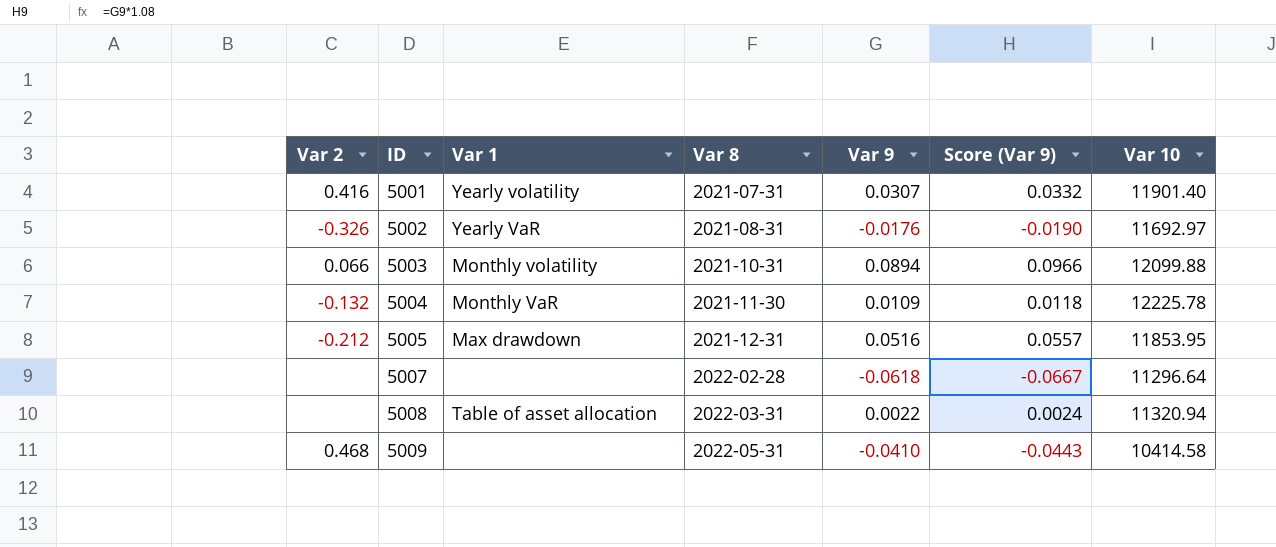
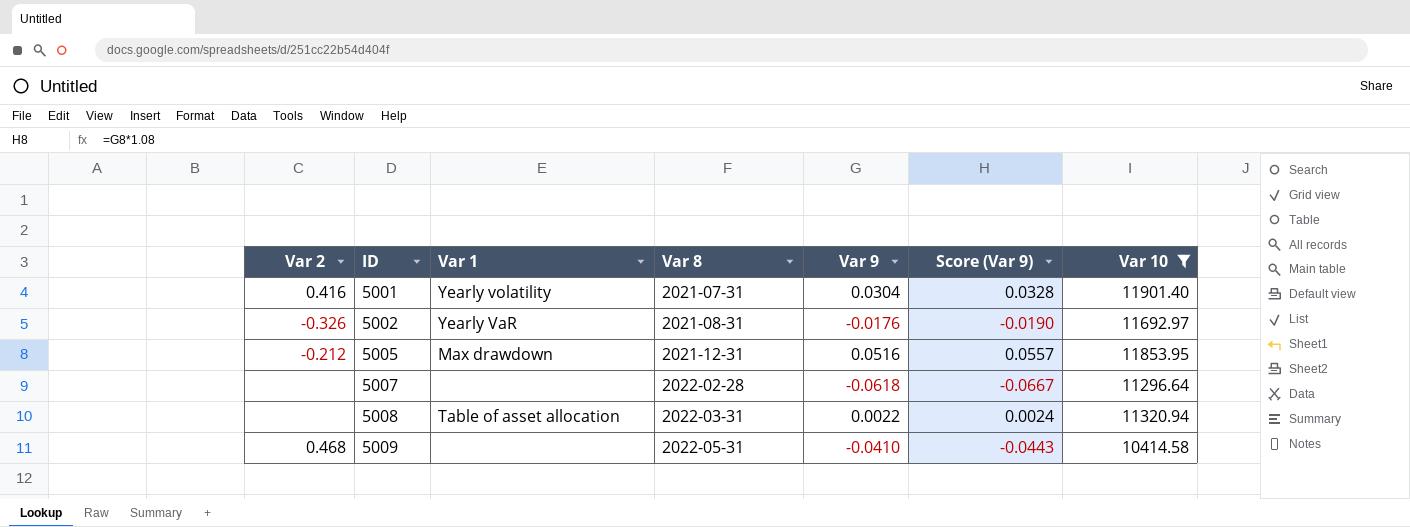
filter: none -> Var 10 <= 11901.40
5001 | Var 9: 0.0307 -> 0.0304
5001 | Score (Var 9): 0.0332 -> 0.0328

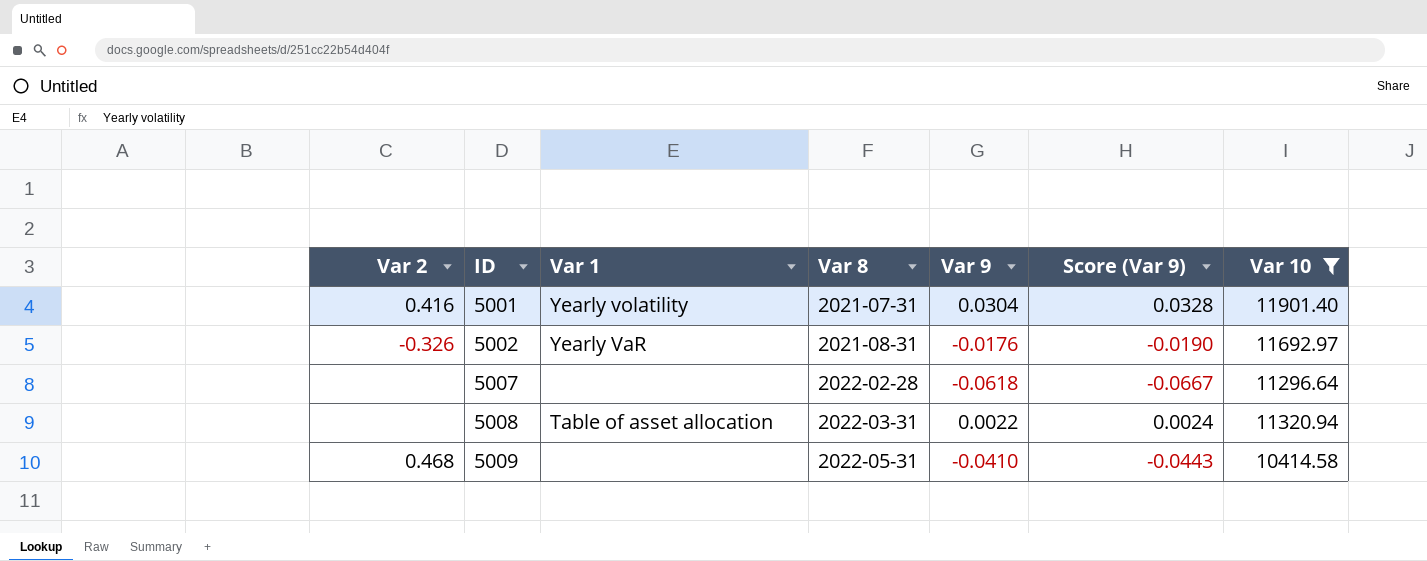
row 5005: -0.212 | Max drawdown | 2021-12-31 | 0.0516 | 0.0557 | 11853.95 -> none

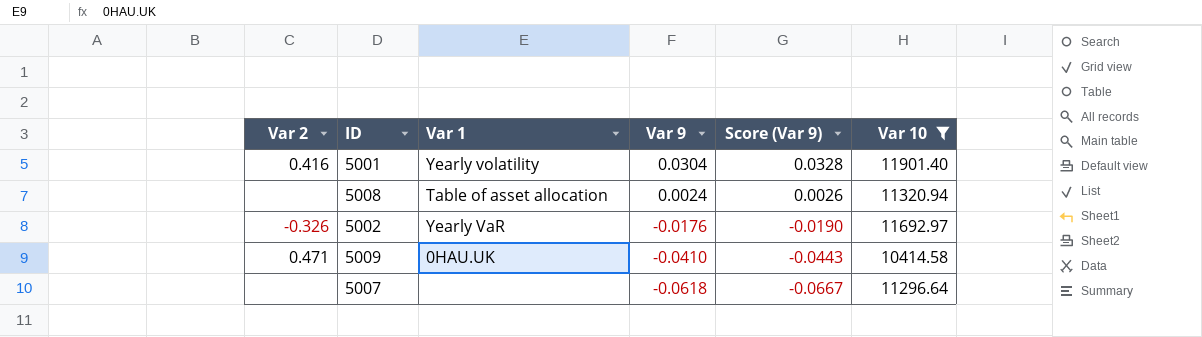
row order: ID ascending -> Var 9 descending
column Var 8 | position: 4 -> none
5008 | Var 9: 0.0022 -> 0.0024
5008 | Score (Var 9): 0.0024 -> 0.0026
5009 | Var 2: 0.468 -> 0.471
5009 | Var 1: none -> 0HAU.UK

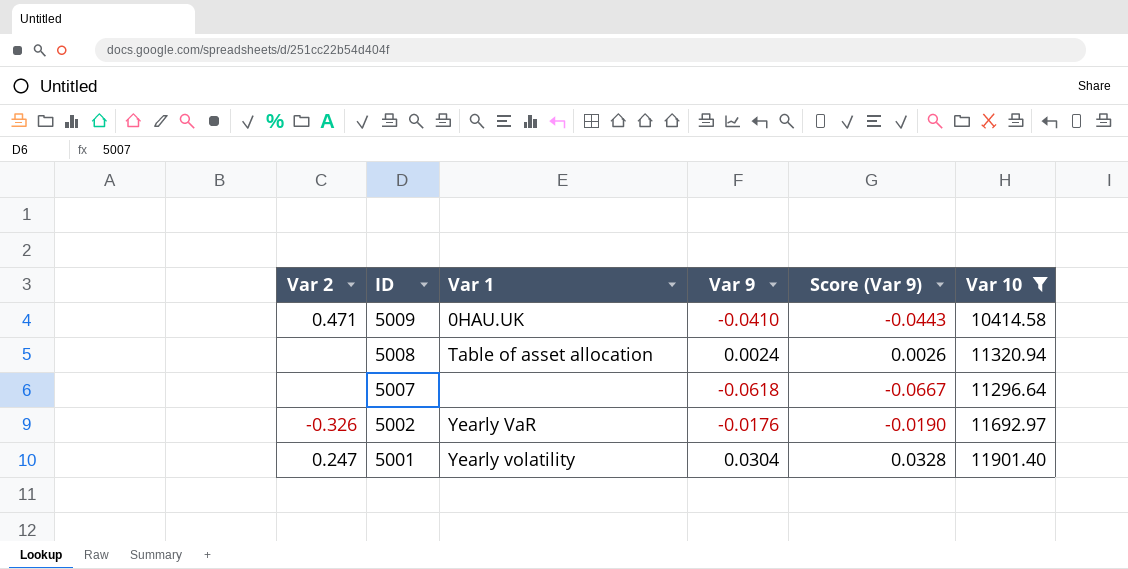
row order: Var 9 descending -> ID descending
5001 | Var 2: 0.416 -> 0.247

